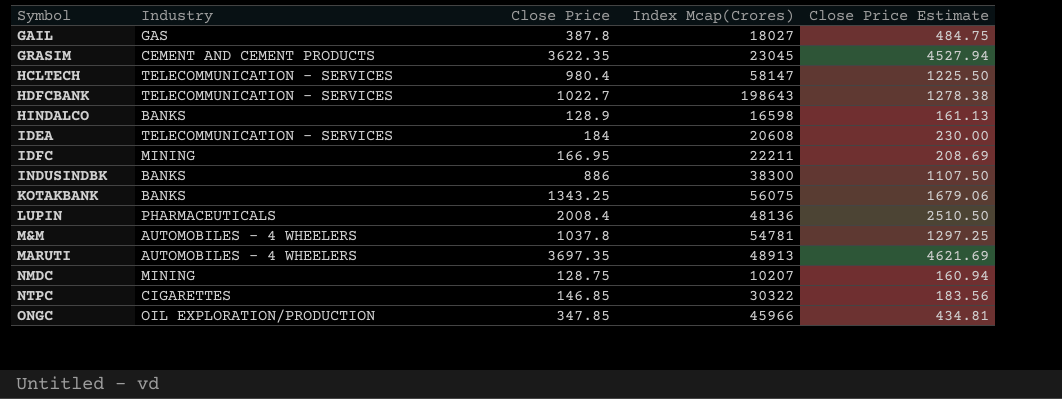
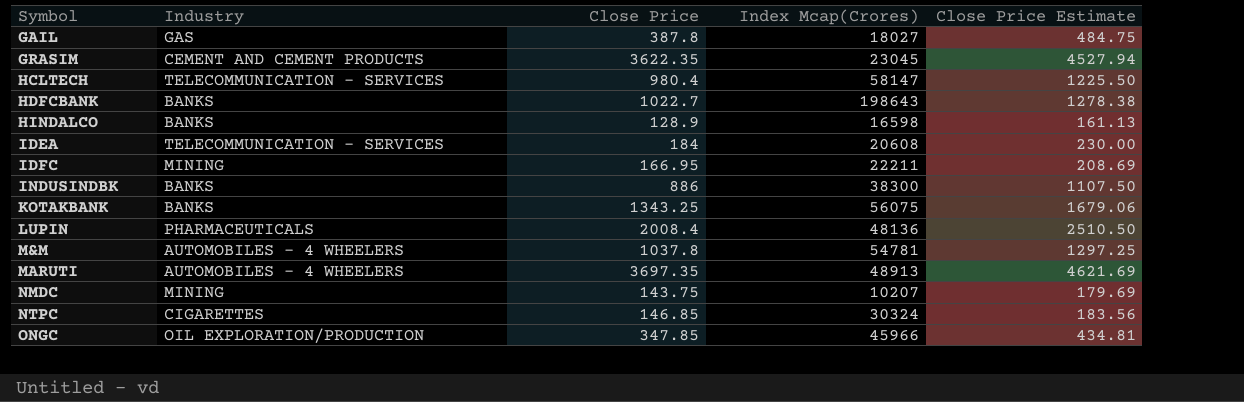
HDFCBANK | Industry: TELECOMMUNICATION - SERVICES -> BANKS
NMDC | Close Price: 128.75 -> 143.75
NMDC | Close Price Estimate: 160.94 -> 179.69
NTPC | Index Mcap(Crores): 30322 -> 30324

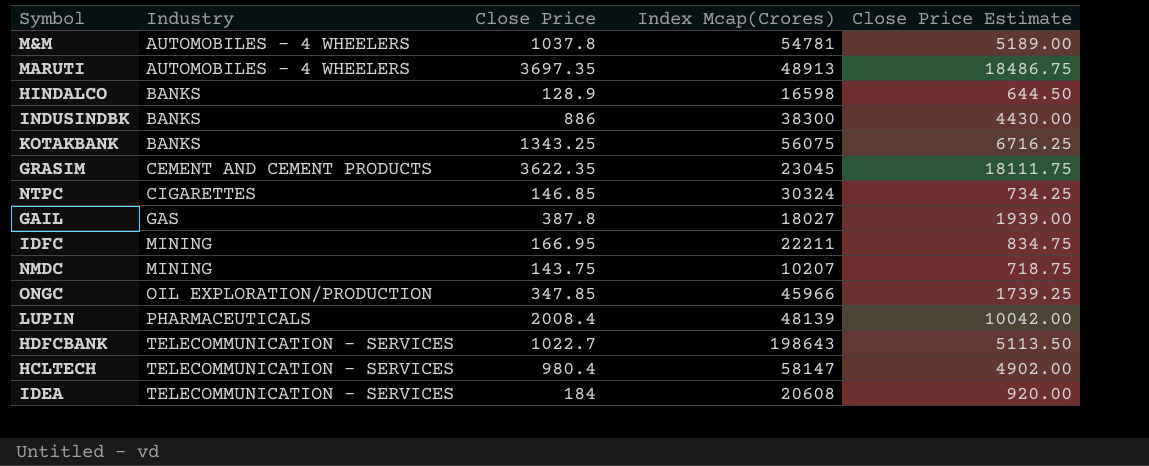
row order: Symbol ascending -> Industry ascending
column Close Price Estimate | formula: [Close Price] * 1.25 -> [Close Price] * 5
LUPIN | Index Mcap(Crores): 48136 -> 48139
HDFCBANK | Industry: BANKS -> TELECOMMUNICATION - SERVICES

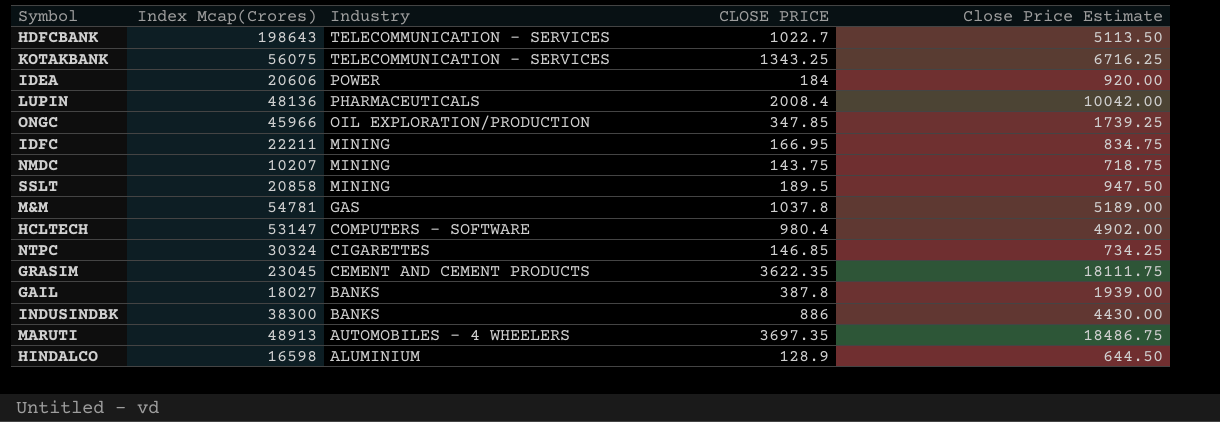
row order: Industry ascending -> Industry descending
column Index Mcap(Crores) | position: 4 -> 2
column name: Close Price -> CLOSE PRICE
KOTAKBANK | Industry: BANKS -> TELECOMMUNICATION - SERVICES
IDEA | Index Mcap(Crores): 20608 -> 20606
IDEA | Industry: TELECOMMUNICATION - SERVICES -> POWER
LUPIN | Index Mcap(Crores): 48139 -> 48136
row SSLT: none -> 20858 | MINING | 189.5 | 947.50
M&M | Industry: AUTOMOBILES - 4 WHEELERS -> GAS
HCLTECH | Index Mcap(Crores): 58147 -> 53147
HCLTECH | Industry: TELECOMMUNICATION - SERVICES -> COMPUTERS - SOFTWARE
GAIL | Industry: GAS -> BANKS
HINDALCO | Industry: BANKS -> ALUMINIUM

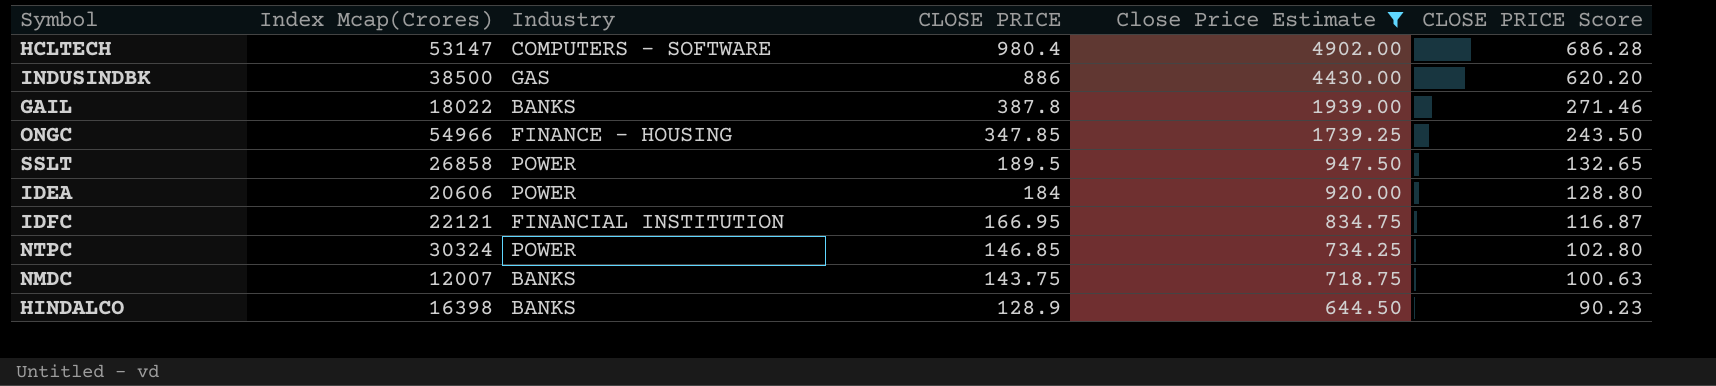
filter: none -> Close Price Estimate <= 4902.00
row order: Industry descending -> CLOSE PRICE descending
column CLOSE PRICE Score | formula: none -> [CLOSE PRICE] * 0.7
INDUSINDBK | Index Mcap(Crores): 38300 -> 38500
INDUSINDBK | Industry: BANKS -> GAS
GAIL | Index Mcap(Crores): 18027 -> 18022
ONGC | Index Mcap(Crores): 45966 -> 54966
ONGC | Industry: OIL EXPLORATION/PRODUCTION -> FINANCE - HOUSING
SSLT | Index Mcap(Crores): 20858 -> 26858
SSLT | Industry: MINING -> POWER
IDFC | Index Mcap(Crores): 22211 -> 22121
IDFC | Industry: MINING -> FINANCIAL INSTITUTION
NTPC | Industry: CIGARETTES -> POWER
NMDC | Index Mcap(Crores): 10207 -> 12007
NMDC | Industry: MINING -> BANKS
HINDALCO | Index Mcap(Crores): 16598 -> 16398
HINDALCO | Industry: ALUMINIUM -> BANKS

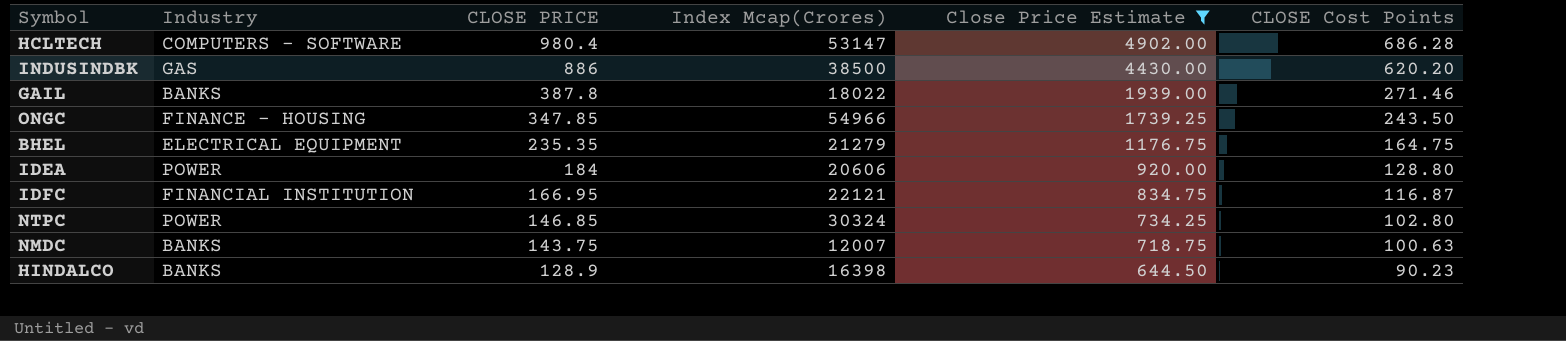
column Index Mcap(Crores) | position: 2 -> 4
column name: CLOSE PRICE Score -> CLOSE Cost Points
row SSLT: 26858 | POWER | 189.5 | 947.50 | 132.65 -> none
row BHEL: none -> ELECTRICAL EQUIPMENT | 235.35 | 21279 | 1176.75 | 164.75

